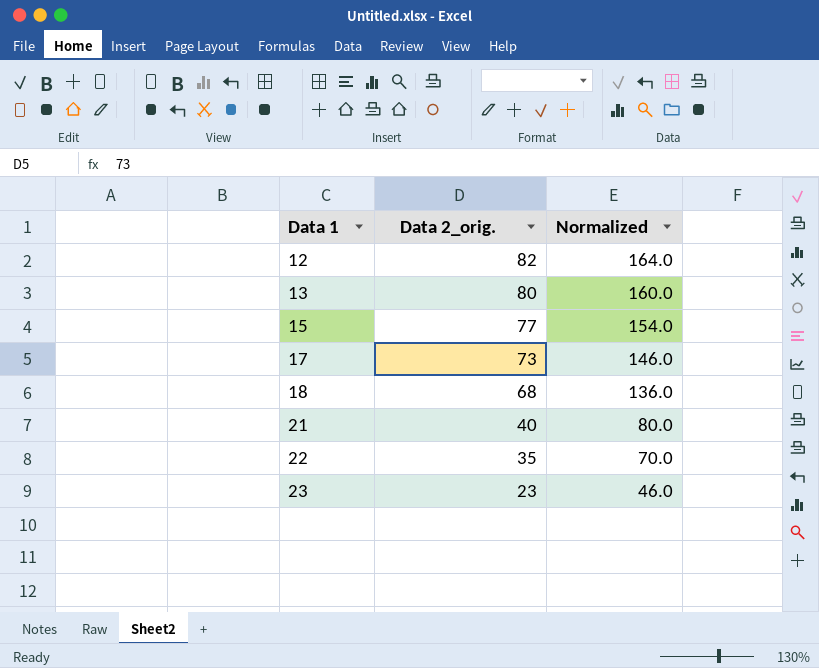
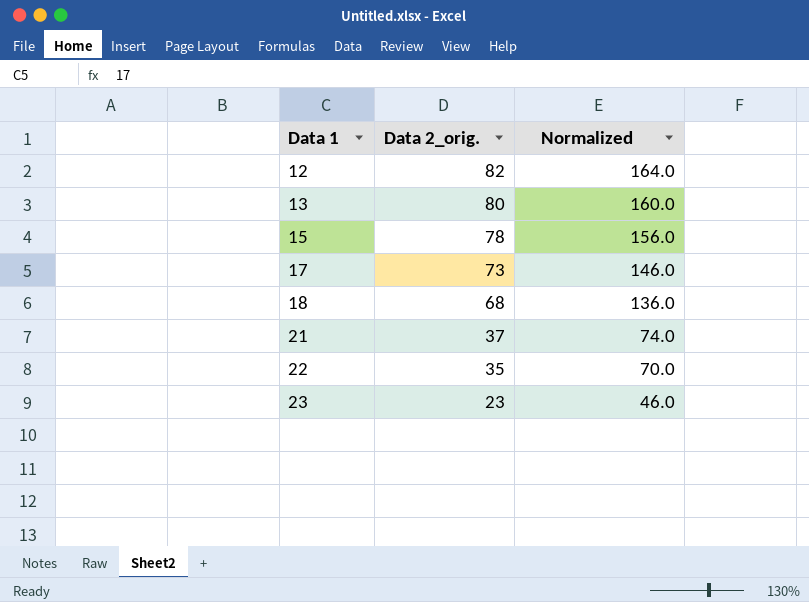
15 | Data 2_orig.: 77 -> 78
15 | Normalized: 154.0 -> 156.0
21 | Data 2_orig.: 40 -> 37
21 | Normalized: 80.0 -> 74.0

